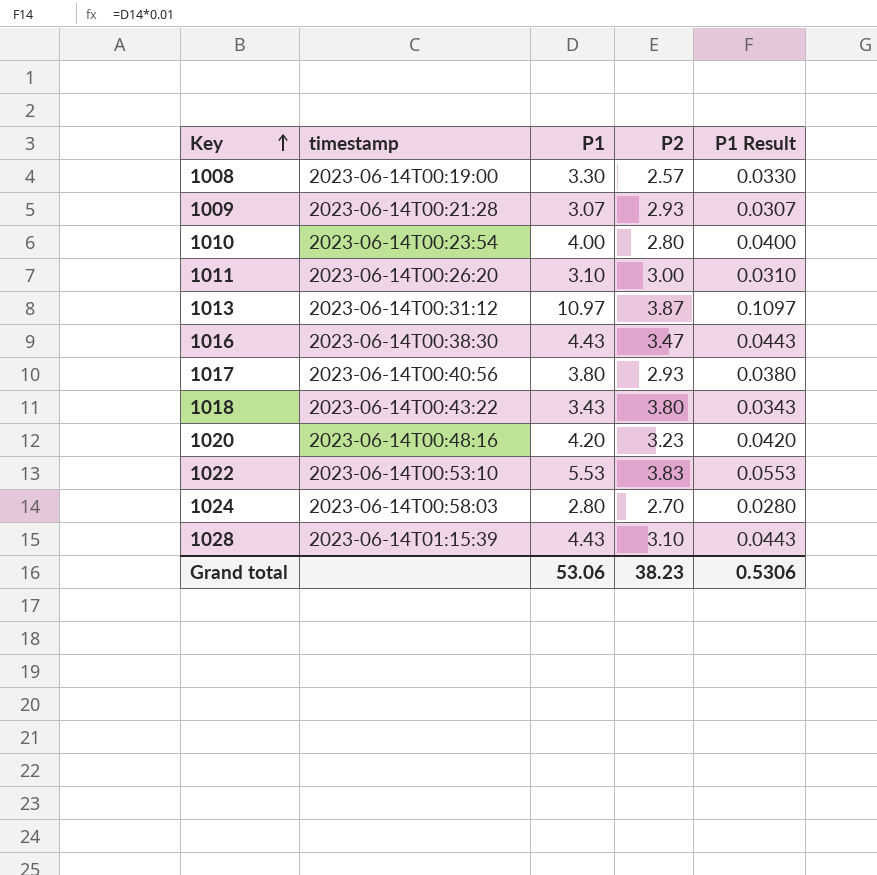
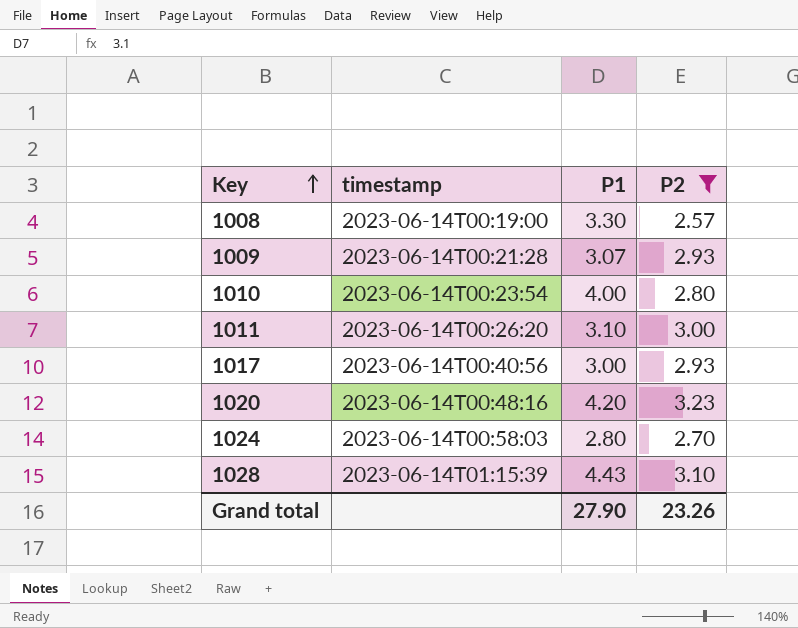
filter: none -> P2 <= 3.23
column P1 Result | formula: [P1] * 0.01 -> none
1017 | P1: 3.80 -> 3.00
Grand total | P1: 53.06 -> 27.90
Grand total | P2: 38.23 -> 23.26

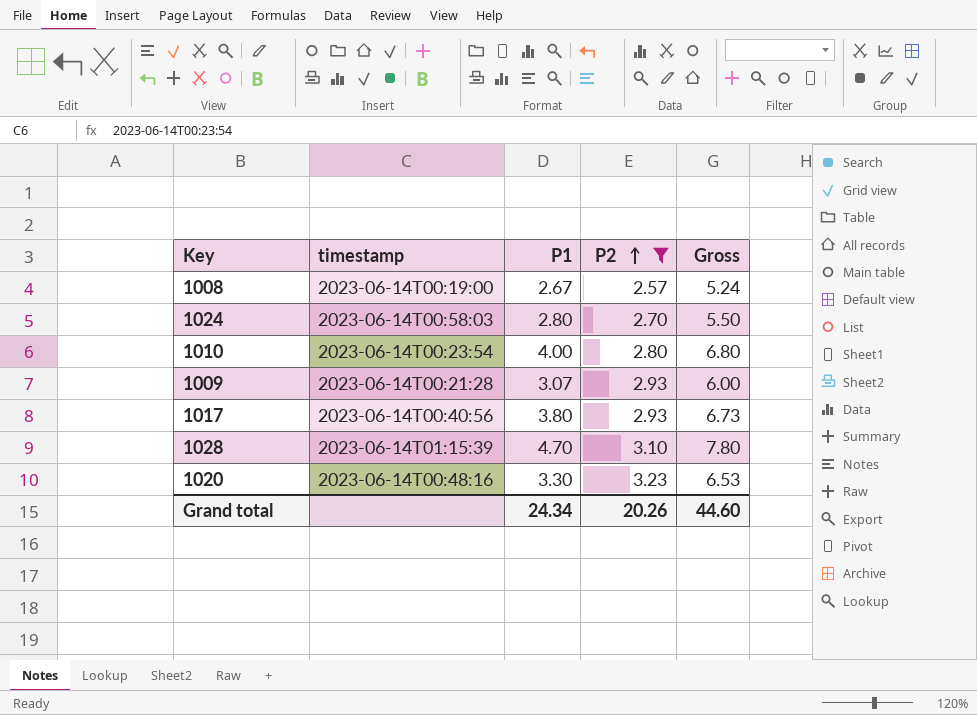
row order: Key ascending -> P2 ascending
column Gross | formula: none -> [P1] + [P2]
row 1011: 2023-06-14T00:26:20 | 3.10 | 3.00 -> none
1008 | P1: 3.30 -> 2.67
1017 | P1: 3.00 -> 3.80
1028 | P1: 4.43 -> 4.70
1020 | P1: 4.20 -> 3.30
Grand total | P1: 27.90 -> 24.34
Grand total | P2: 23.26 -> 20.26

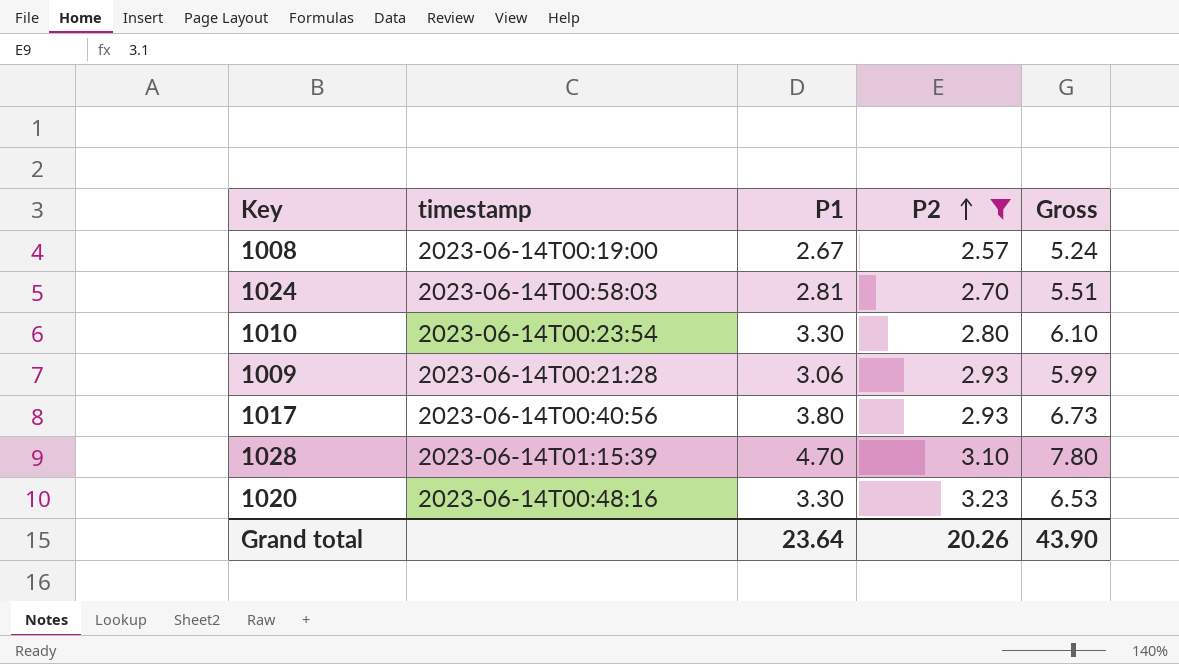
1024 | P1: 2.80 -> 2.81
1024 | Gross: 5.50 -> 5.51
1010 | P1: 4.00 -> 3.30
1010 | Gross: 6.80 -> 6.10
1009 | P1: 3.07 -> 3.06
1009 | Gross: 6.00 -> 5.99
Grand total | P1: 24.34 -> 23.64
Grand total | Gross: 44.60 -> 43.90

